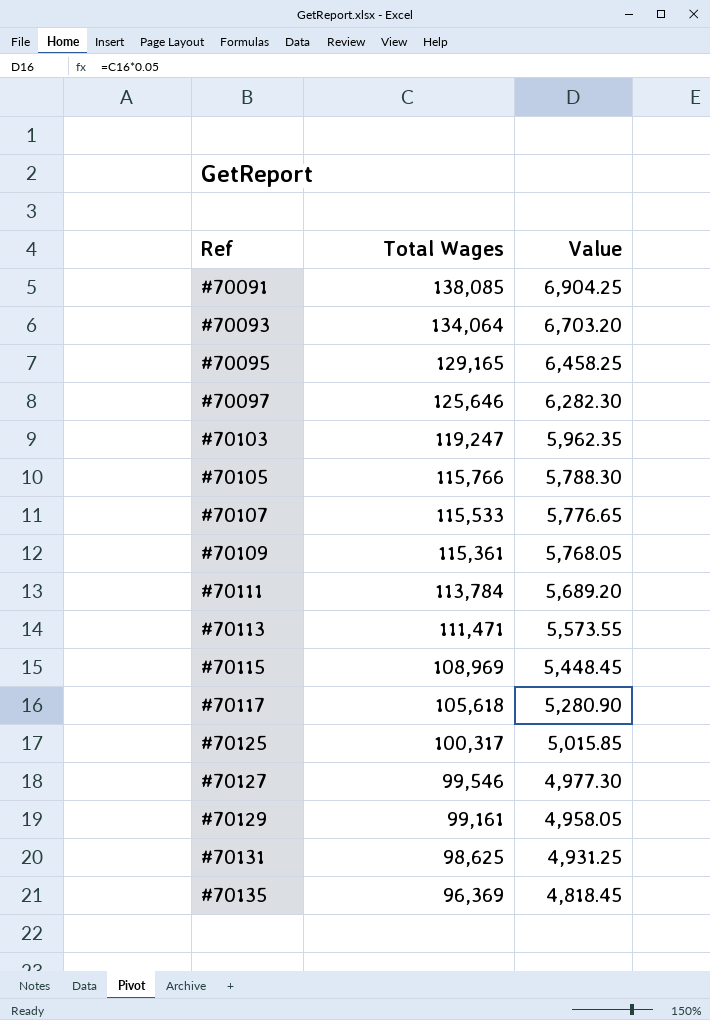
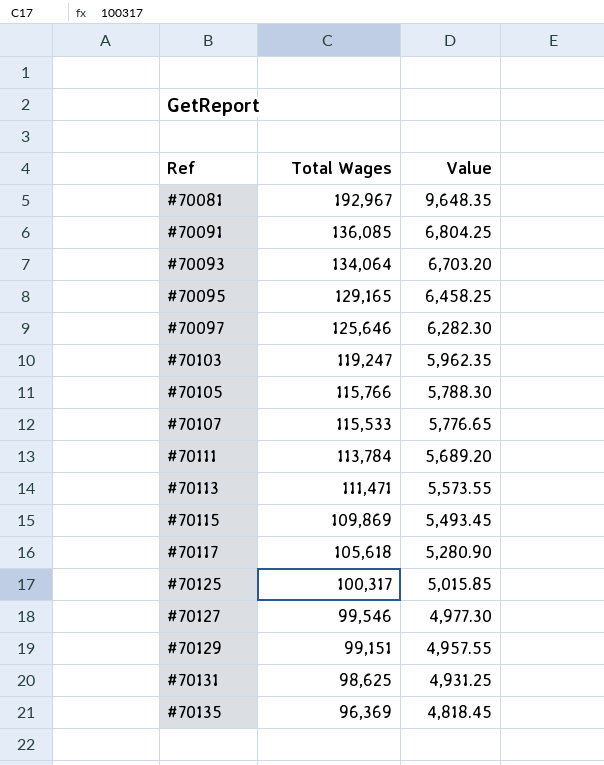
row #70109: 115,361 | 5,768.05 -> none
row #70081: none -> 192,967 | 9,648.35
#70091 | Total Wages: 138,085 -> 136,085
#70091 | Value: 6,904.25 -> 6,804.25
#70115 | Total Wages: 108,969 -> 109,869
#70115 | Value: 5,448.45 -> 5,493.45
#70129 | Total Wages: 99,161 -> 99,151
#70129 | Value: 4,958.05 -> 4,957.55

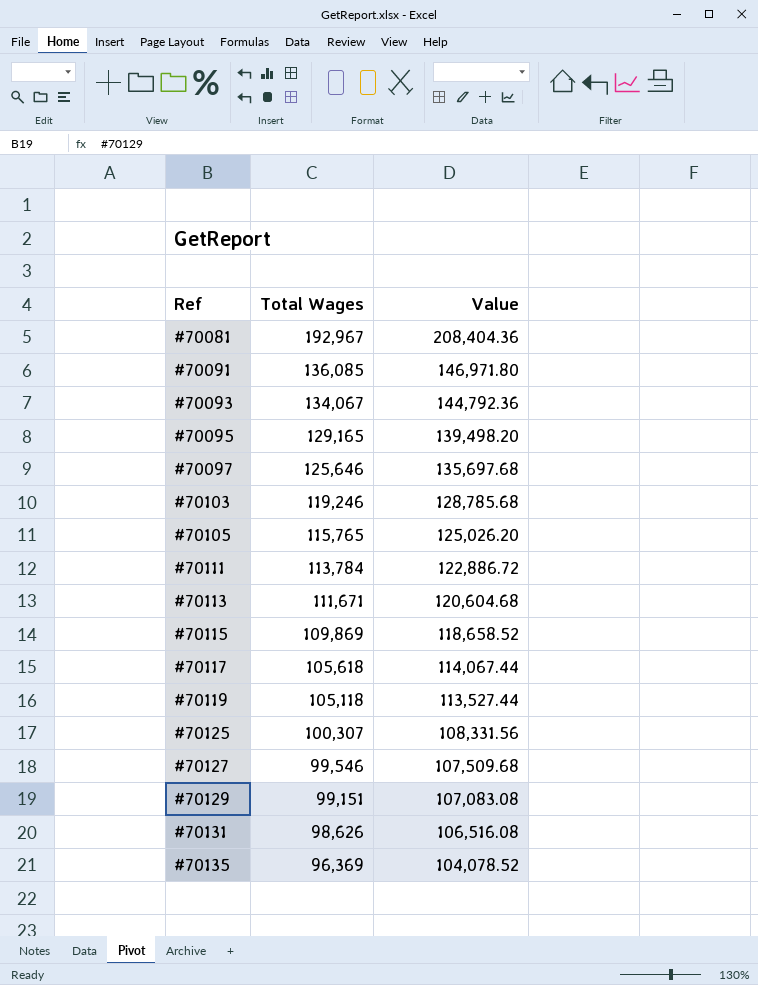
column Value | formula: [Total Wages] * 0.05 -> [Total Wages] * 1.08
row #70107: 115,533 | 5,776.65 -> none
#70093 | Total Wages: 134,064 -> 134,067
#70103 | Total Wages: 119,247 -> 119,246
#70105 | Total Wages: 115,766 -> 115,765
#70113 | Total Wages: 111,471 -> 111,671
row #70119: none -> 105,118 | 113,527.44
#70125 | Total Wages: 100,317 -> 100,307
#70131 | Total Wages: 98,625 -> 98,626

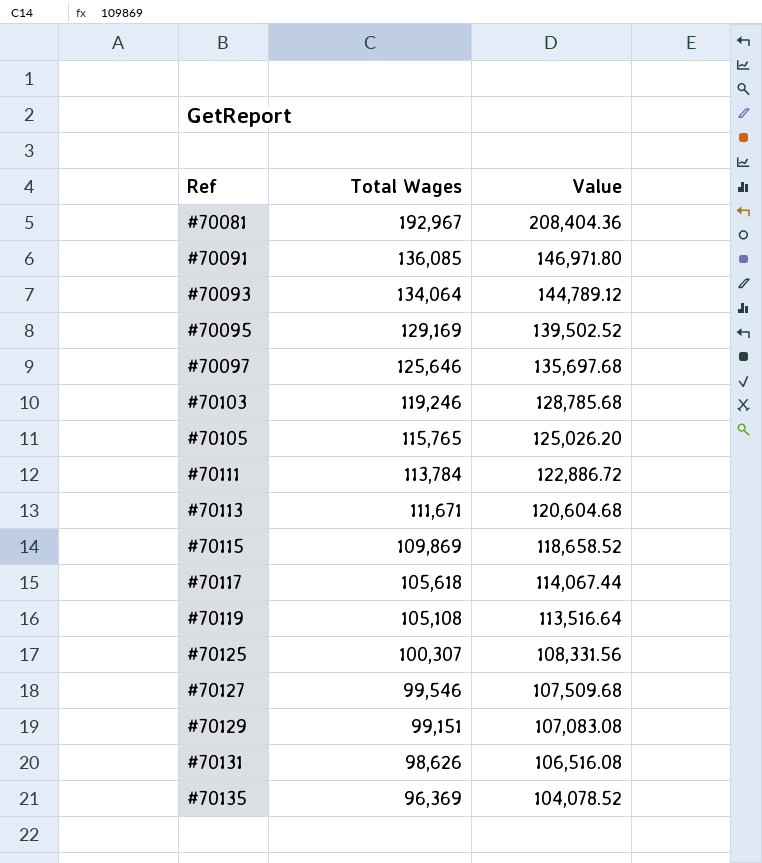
#70093 | Total Wages: 134,067 -> 134,064
#70093 | Value: 144,792.36 -> 144,789.12
#70095 | Total Wages: 129,165 -> 129,169
#70095 | Value: 139,498.20 -> 139,502.52
#70119 | Total Wages: 105,118 -> 105,108
#70119 | Value: 113,527.44 -> 113,516.64

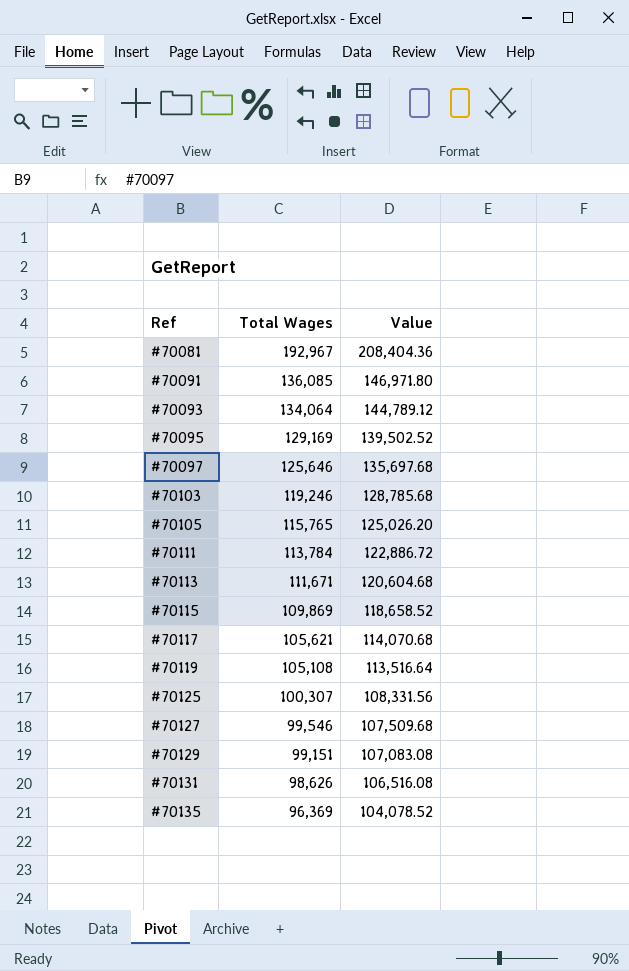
#70117 | Total Wages: 105,618 -> 105,621
#70117 | Value: 114,067.44 -> 114,070.68

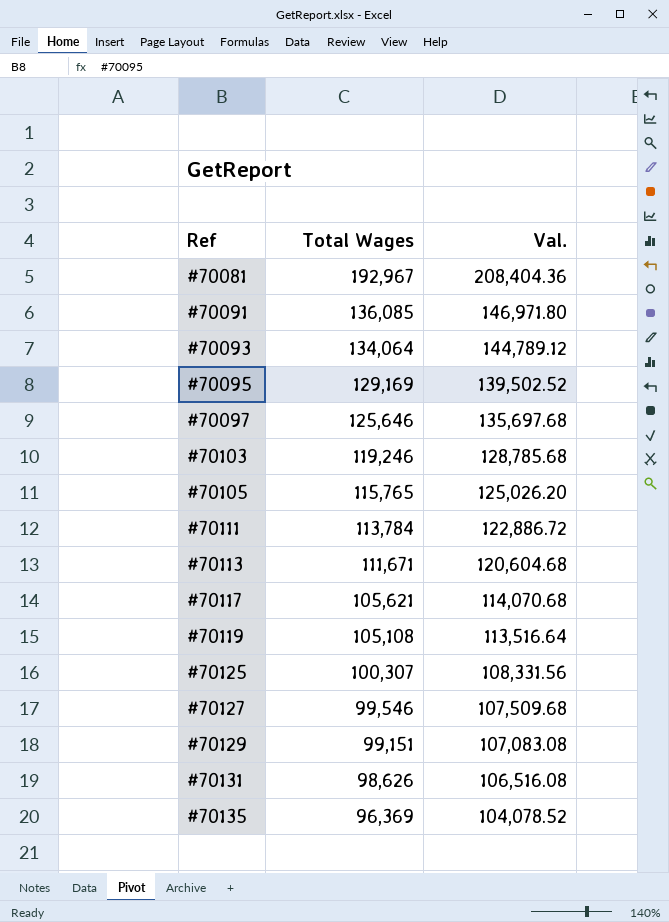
column name: Value -> Val.
row #70115: 109,869 | 118,658.52 -> none

